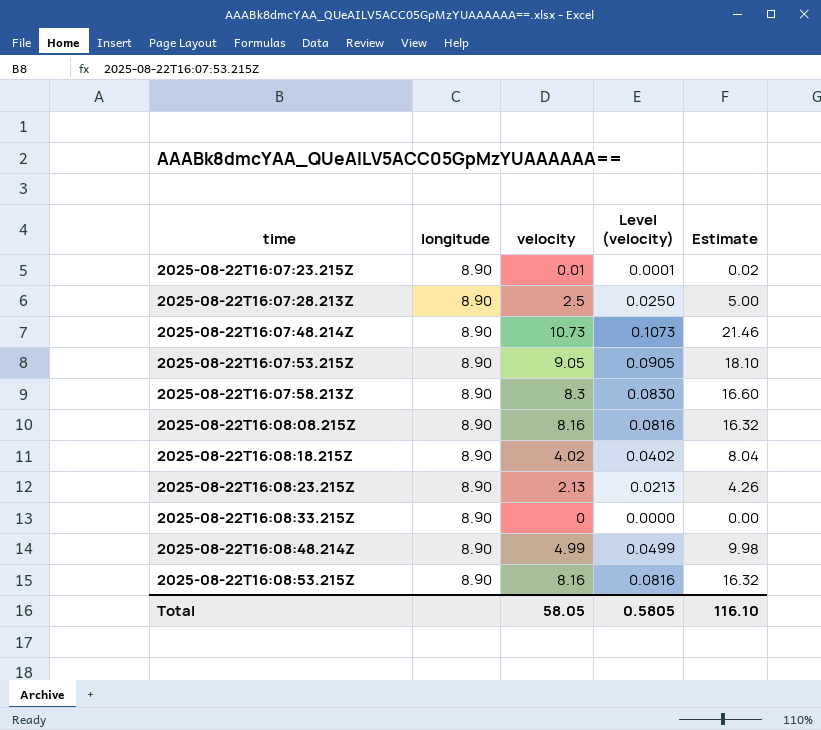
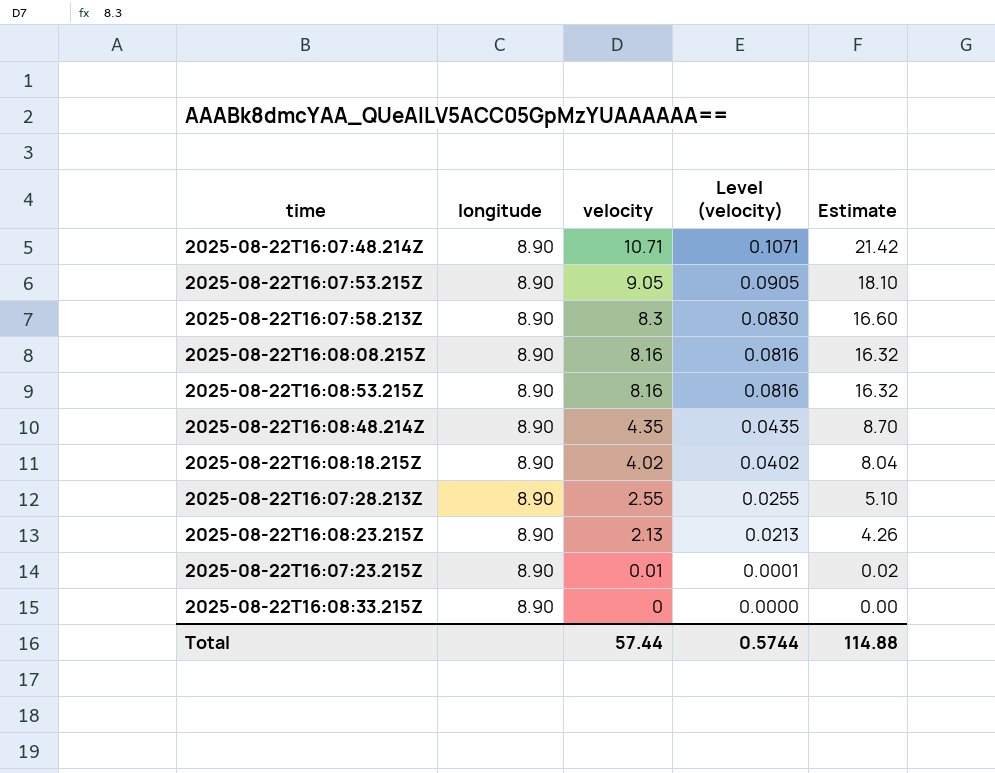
row order: time ascending -> velocity descending
2025-08-22T16:07:48.214Z | velocity: 10.73 -> 10.71
2025-08-22T16:07:48.214Z | Level (velocity): 0.1073 -> 0.1071
2025-08-22T16:07:48.214Z | Estimate: 21.46 -> 21.42
2025-08-22T16:08:48.214Z | velocity: 4.99 -> 4.35
2025-08-22T16:08:48.214Z | Level (velocity): 0.0499 -> 0.0435
2025-08-22T16:08:48.214Z | Estimate: 9.98 -> 8.70
2025-08-22T16:07:28.213Z | velocity: 2.5 -> 2.55
2025-08-22T16:07:28.213Z | Level (velocity): 0.0250 -> 0.0255
2025-08-22T16:07:28.213Z | Estimate: 5.00 -> 5.10
Total | velocity: 58.05 -> 57.44
Total | Level (velocity): 0.5805 -> 0.5744
Total | Estimate: 116.10 -> 114.88

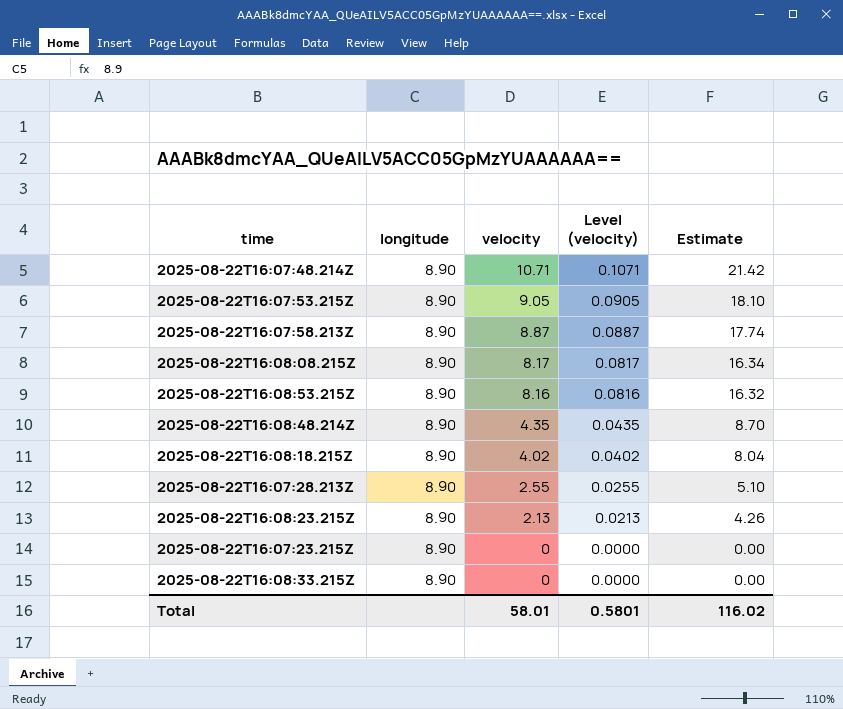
2025-08-22T16:07:58.213Z | velocity: 8.3 -> 8.87
2025-08-22T16:07:58.213Z | Level (velocity): 0.0830 -> 0.0887
2025-08-22T16:07:58.213Z | Estimate: 16.60 -> 17.74
2025-08-22T16:08:08.215Z | velocity: 8.16 -> 8.17
2025-08-22T16:08:08.215Z | Level (velocity): 0.0816 -> 0.0817
2025-08-22T16:08:08.215Z | Estimate: 16.32 -> 16.34
2025-08-22T16:07:23.215Z | velocity: 0.01 -> 0
2025-08-22T16:07:23.215Z | Level (velocity): 0.0001 -> 0.0000
2025-08-22T16:07:23.215Z | Estimate: 0.02 -> 0.00
Total | velocity: 57.44 -> 58.01
Total | Level (velocity): 0.5744 -> 0.5801
Total | Estimate: 114.88 -> 116.02

